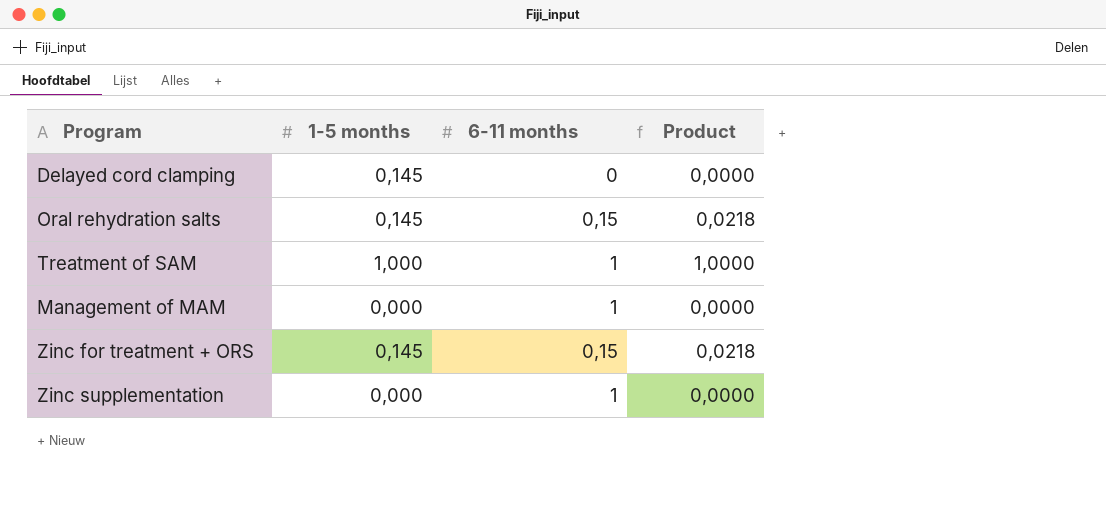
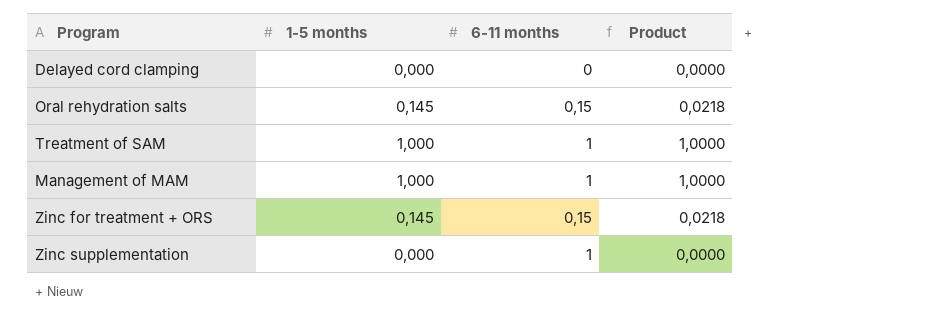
Delayed cord clamping | 1-5 months: 0,145 -> 0,000
Management of MAM | 1-5 months: 0,000 -> 1,000
Management of MAM | Product: 0,0000 -> 1,0000

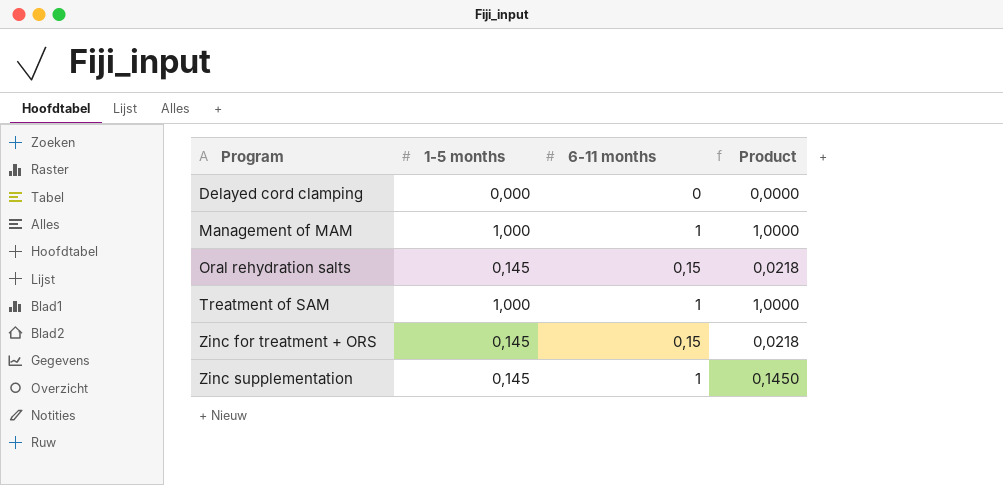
row order: none -> Program ascending
Zinc supplementation | 1-5 months: 0,000 -> 0,145
Zinc supplementation | Product: 0,0000 -> 0,1450

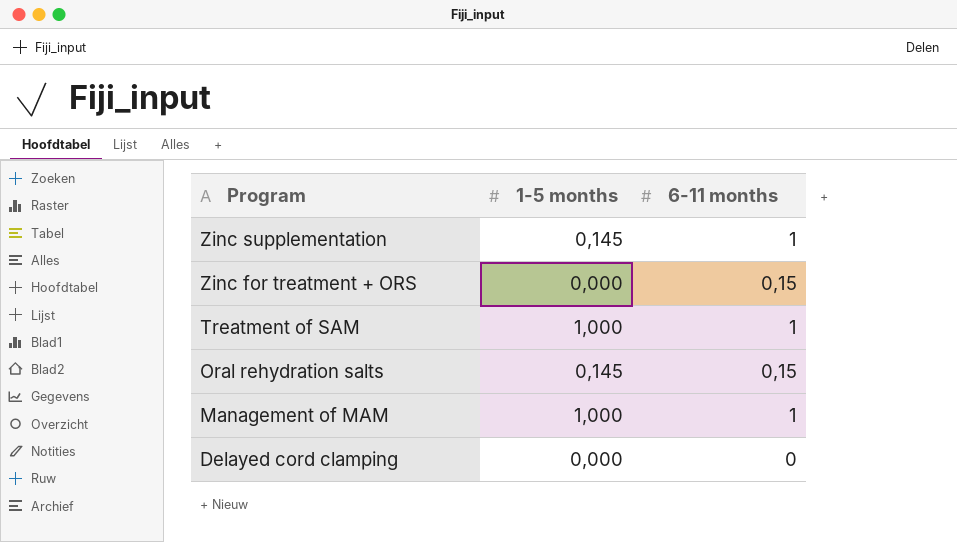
row order: Program ascending -> Program descending
column Product | formula: [1-5 months] * [6-11 months] -> none
Zinc for treatment + ORS | 1-5 months: 0,145 -> 0,000

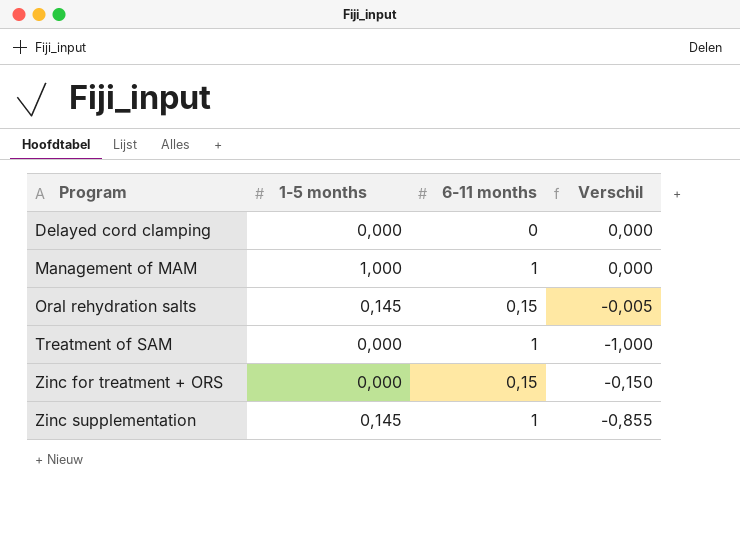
row order: Program descending -> Program ascending
column Verschil | formula: none -> [1-5 months] - [6-11 months]
Treatment of SAM | 1-5 months: 1,000 -> 0,000

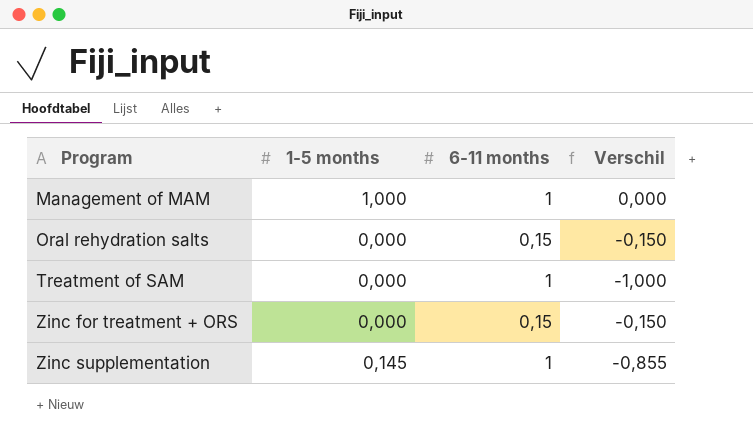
row Delayed cord clamping: 0,000 | 0 | 0,000 -> none
Oral rehydration salts | 1-5 months: 0,145 -> 0,000
Oral rehydration salts | Verschil: -0,005 -> -0,150

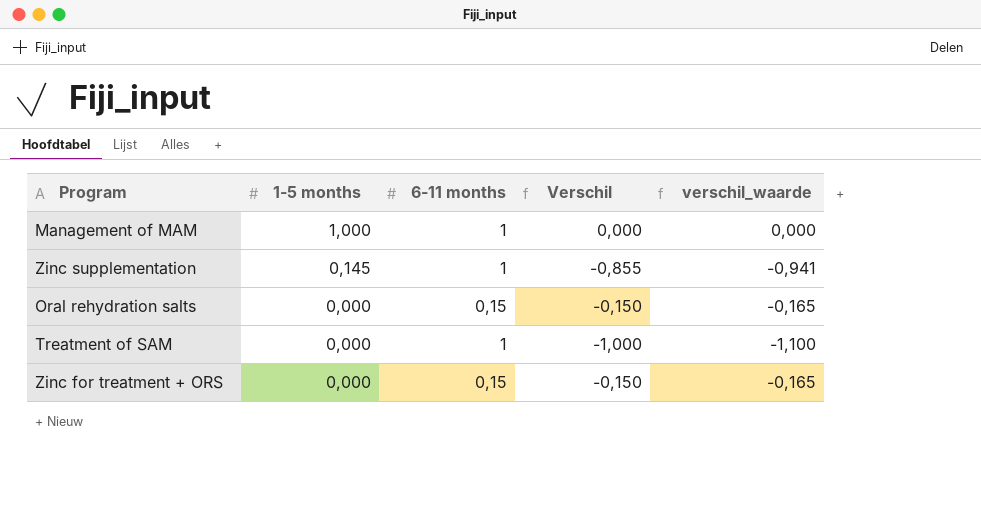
row order: Program ascending -> 1-5 months descending
column verschil_waarde | formula: none -> [Verschil] * 1,1

